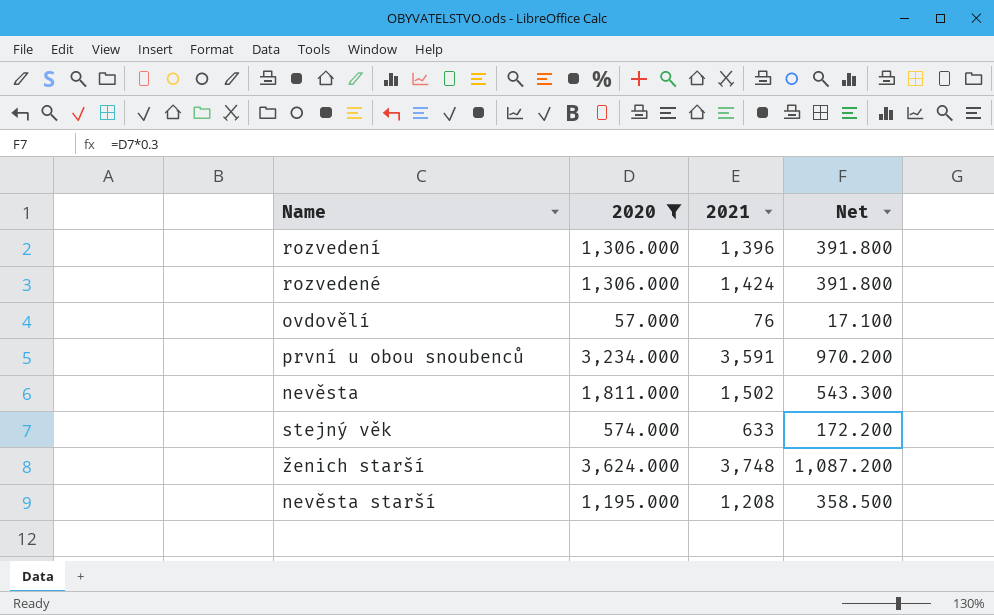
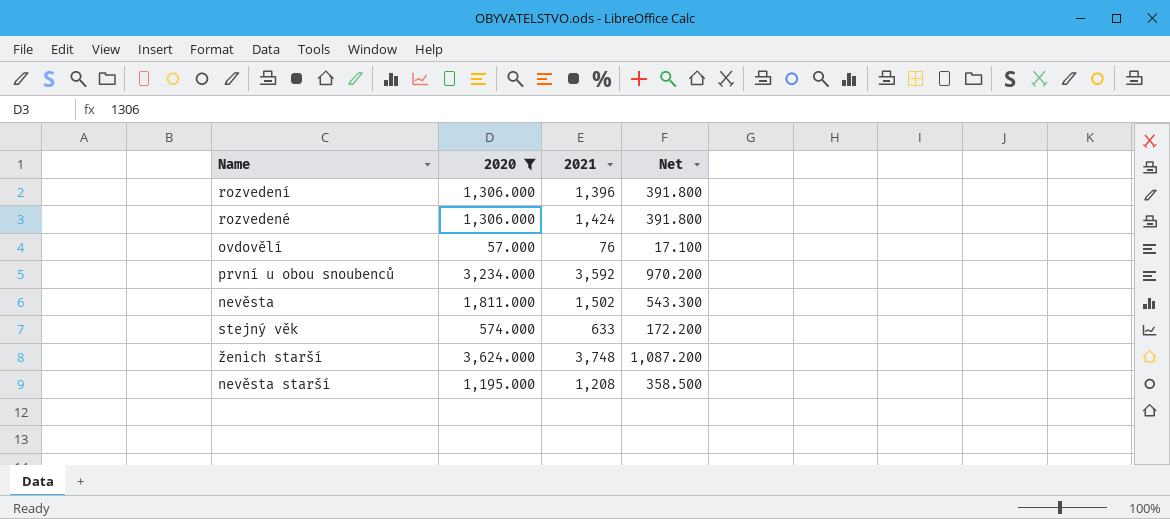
první u obou snoubenců | 2021: 3,591 -> 3,592

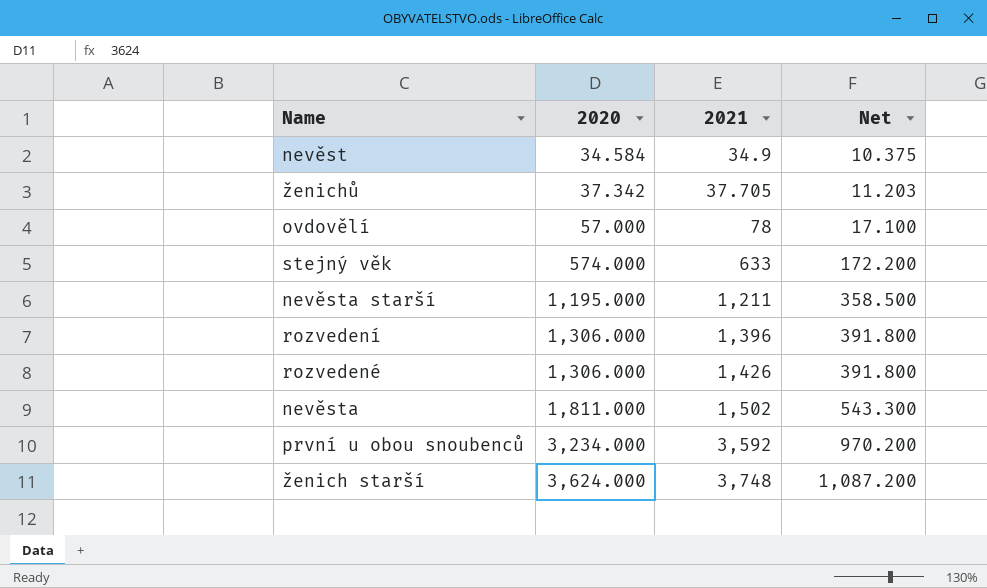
filter: 2020 >= 57.000 -> none
row order: none -> 2020 ascending
ovdovělí | 2021: 76 -> 78
nevěsta starší | 2021: 1,208 -> 1,211
rozvedené | 2021: 1,424 -> 1,426

